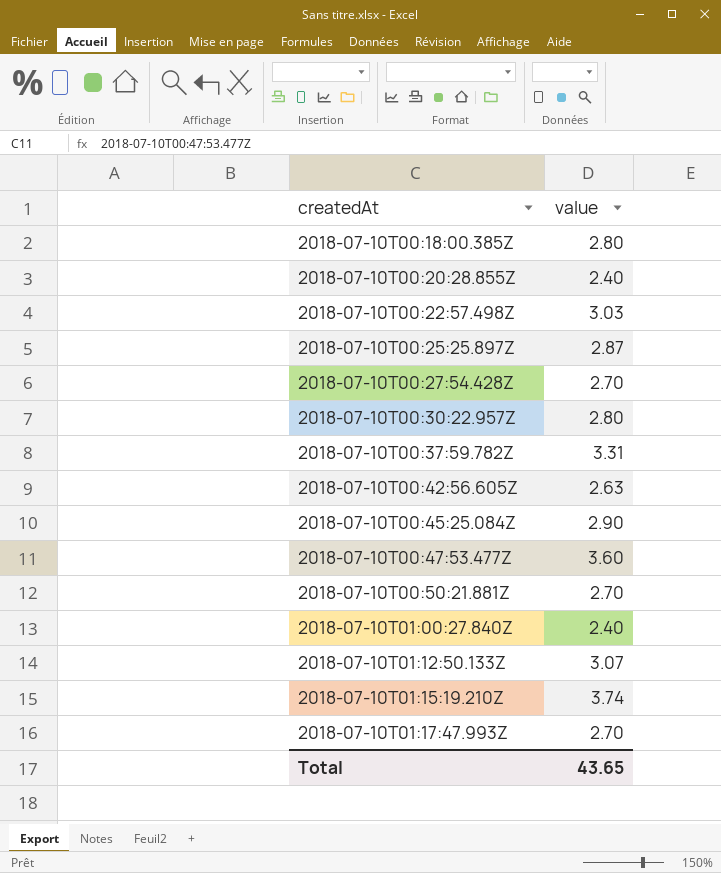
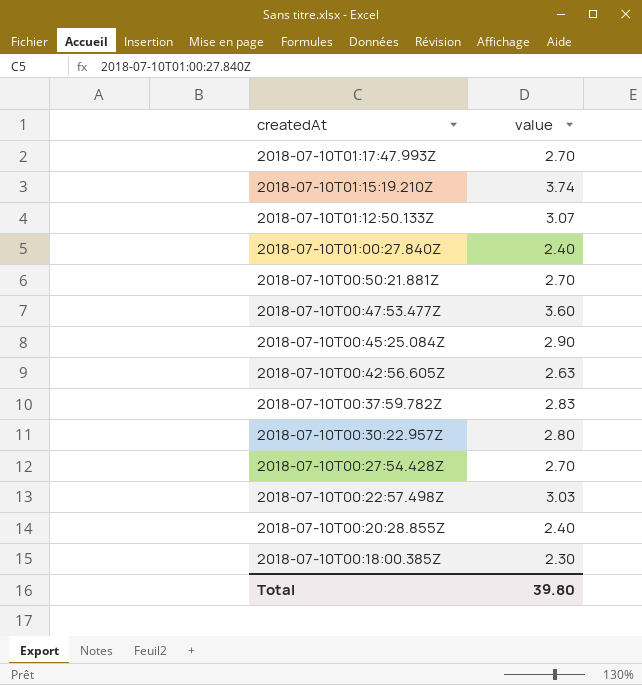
row order: createdAt ascending -> createdAt descending
row 2018-07-10T00:25:25.897Z: 2.87 -> none
2018-07-10T00:37:59.782Z | value: 3.31 -> 2.83
2018-07-10T00:18:00.385Z | value: 2.80 -> 2.30
Total | value: 43.65 -> 39.80

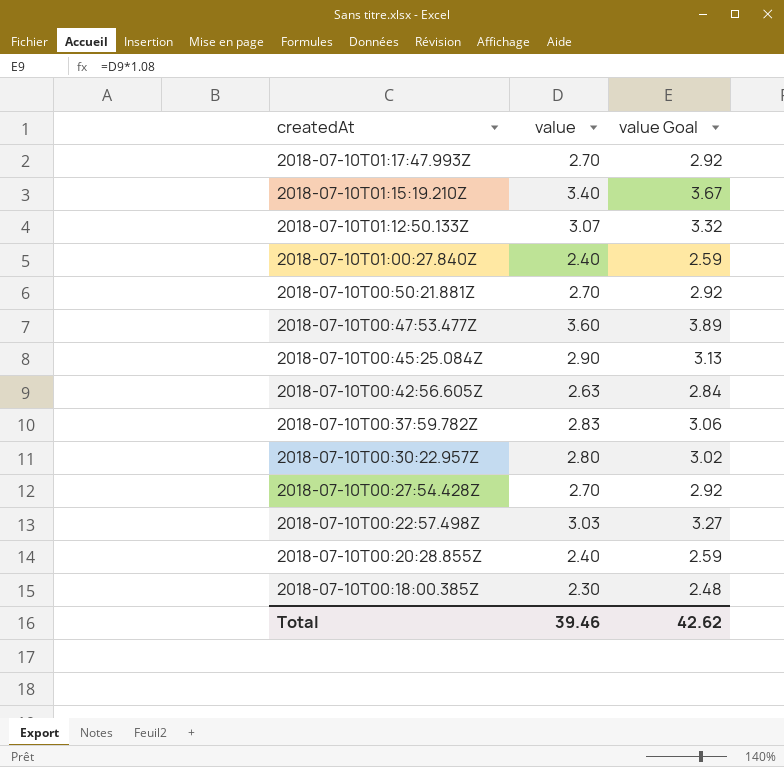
column value Goal | formula: none -> [value] * 1.08
2018-07-10T01:15:19.210Z | value: 3.74 -> 3.40
Total | value: 39.80 -> 39.46

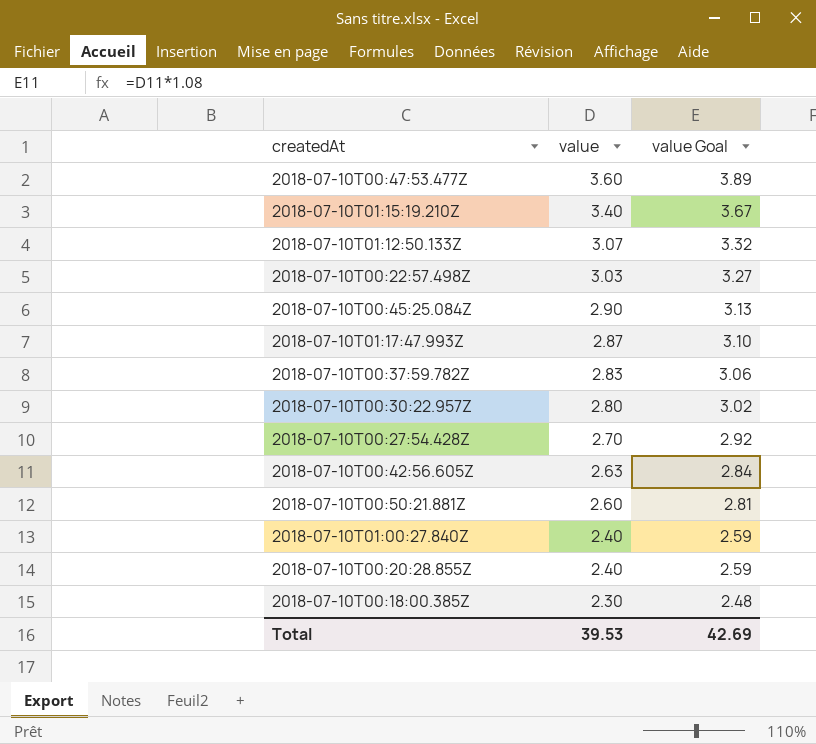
row order: createdAt descending -> value descending
2018-07-10T01:17:47.993Z | value: 2.70 -> 2.87
2018-07-10T01:17:47.993Z | value Goal: 2.92 -> 3.10
2018-07-10T00:50:21.881Z | value: 2.70 -> 2.60
2018-07-10T00:50:21.881Z | value Goal: 2.92 -> 2.81
Total | value: 39.46 -> 39.53
Total | value Goal: 42.62 -> 42.69

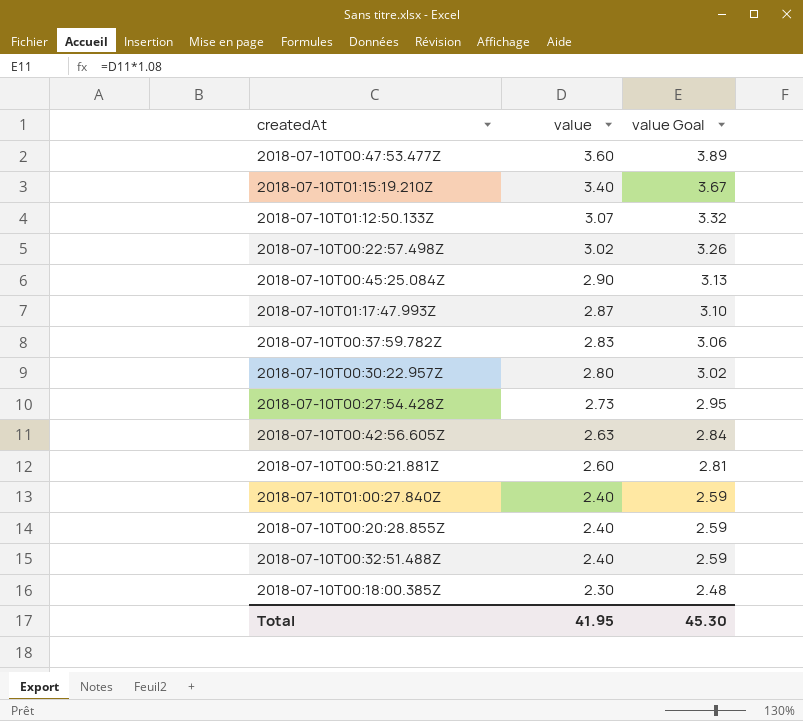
2018-07-10T00:22:57.498Z | value: 3.03 -> 3.02
2018-07-10T00:22:57.498Z | value Goal: 3.27 -> 3.26
2018-07-10T00:27:54.428Z | value: 2.70 -> 2.73
2018-07-10T00:27:54.428Z | value Goal: 2.92 -> 2.95
row 2018-07-10T00:32:51.488Z: none -> 2.40 | 2.59
Total | value: 39.53 -> 41.95
Total | value Goal: 42.69 -> 45.30

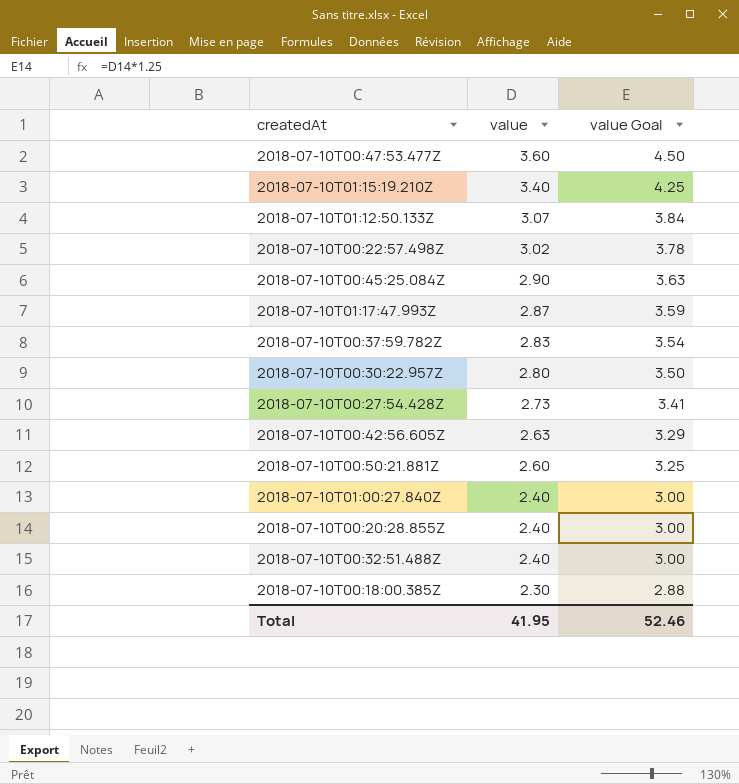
column value Goal | formula: [value] * 1.08 -> [value] * 1.25
Total | value Goal: 45.30 -> 52.46

